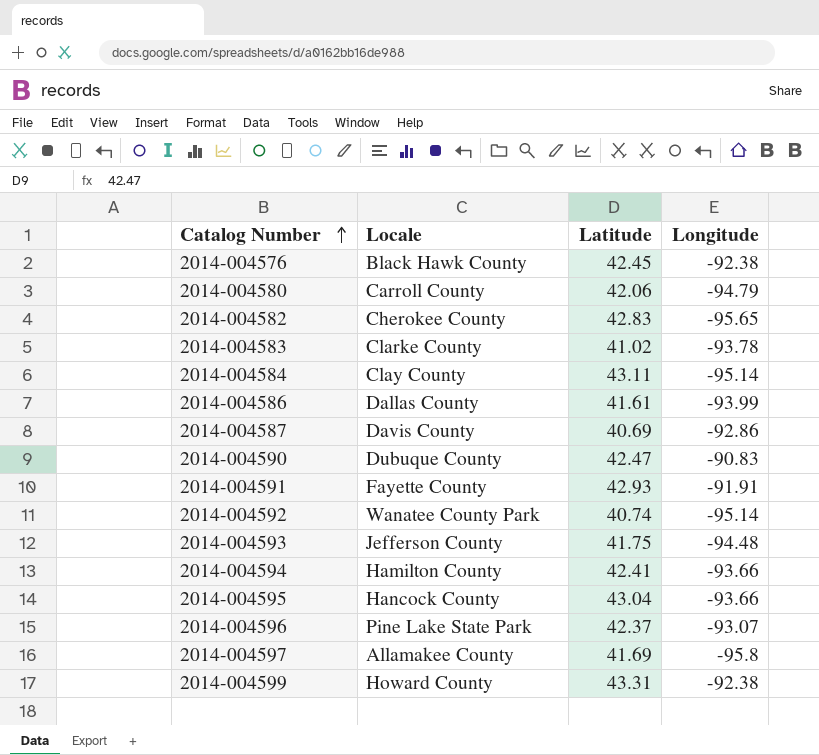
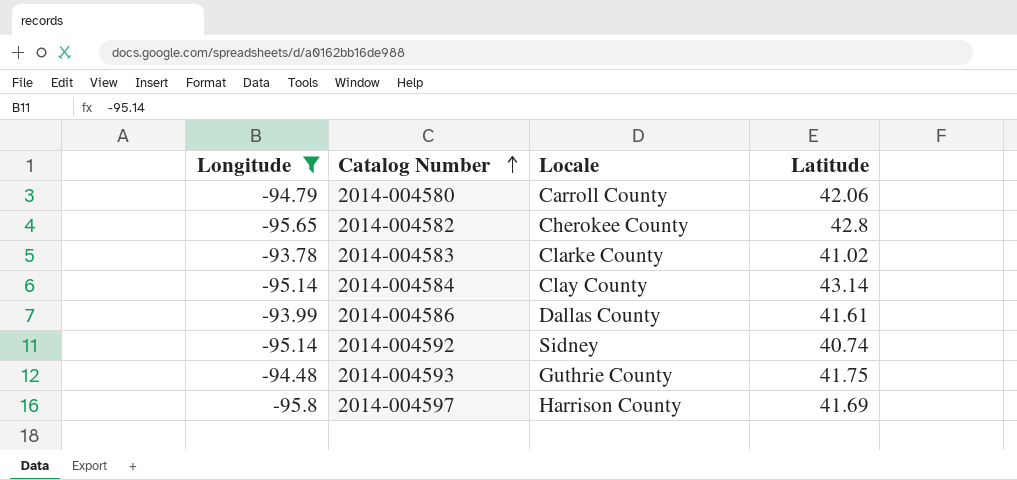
filter: none -> Longitude <= -93.78
column Longitude | position: 4 -> 1
2014-004582 | Latitude: 42.83 -> 42.8
2014-004584 | Latitude: 43.11 -> 43.14
2014-004592 | Locale: Wanatee County Park -> Sidney
2014-004593 | Locale: Jefferson County -> Guthrie County
2014-004597 | Locale: Allamakee County -> Harrison County

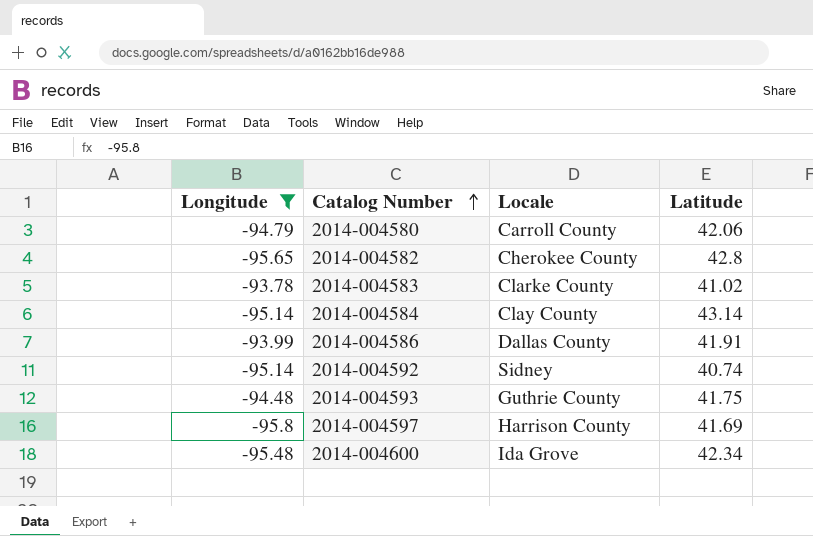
2014-004586 | Latitude: 41.61 -> 41.91
row 2014-004600: none -> -95.48 | Ida Grove | 42.34

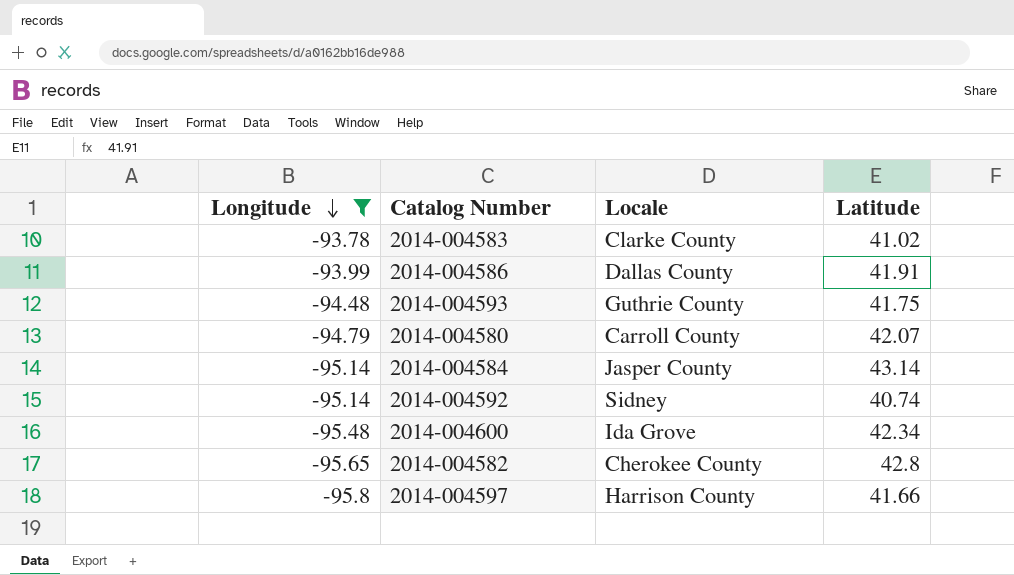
row order: Catalog Number ascending -> Longitude descending
2014-004580 | Latitude: 42.06 -> 42.07
2014-004584 | Locale: Clay County -> Jasper County
2014-004597 | Latitude: 41.69 -> 41.66

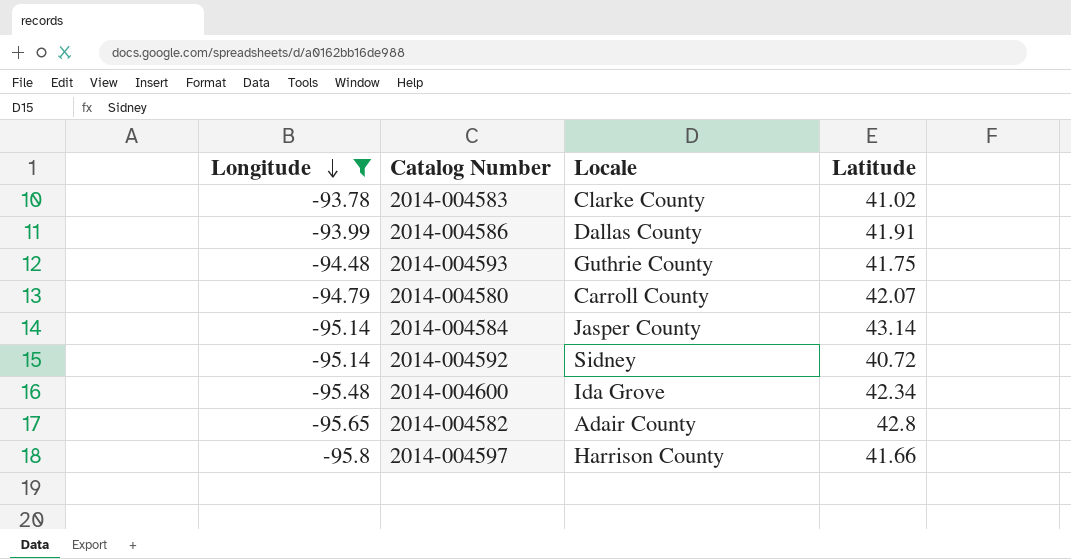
2014-004592 | Latitude: 40.74 -> 40.72
2014-004582 | Locale: Cherokee County -> Adair County

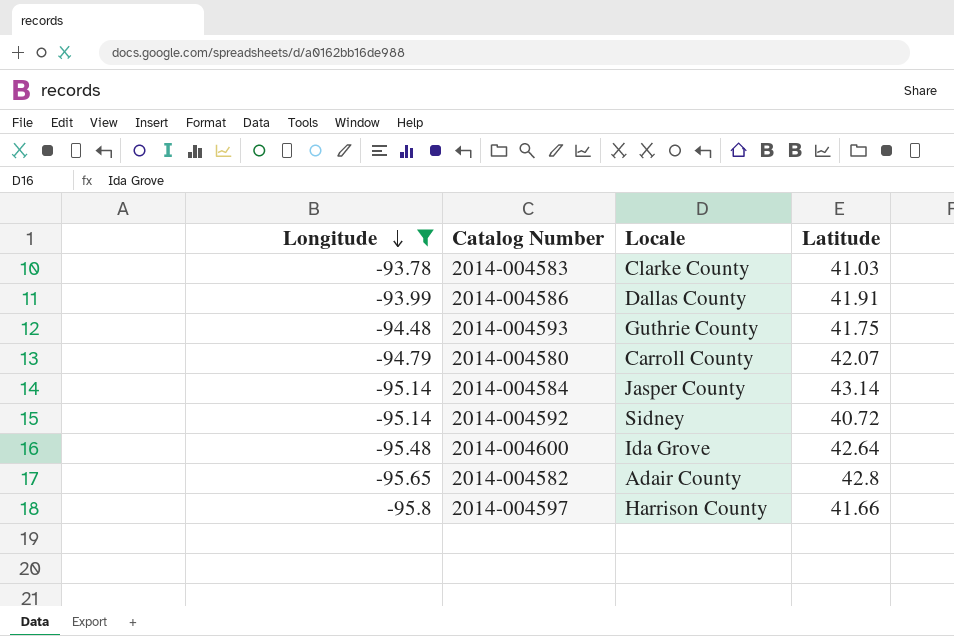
2014-004583 | Latitude: 41.02 -> 41.03
2014-004600 | Latitude: 42.34 -> 42.64

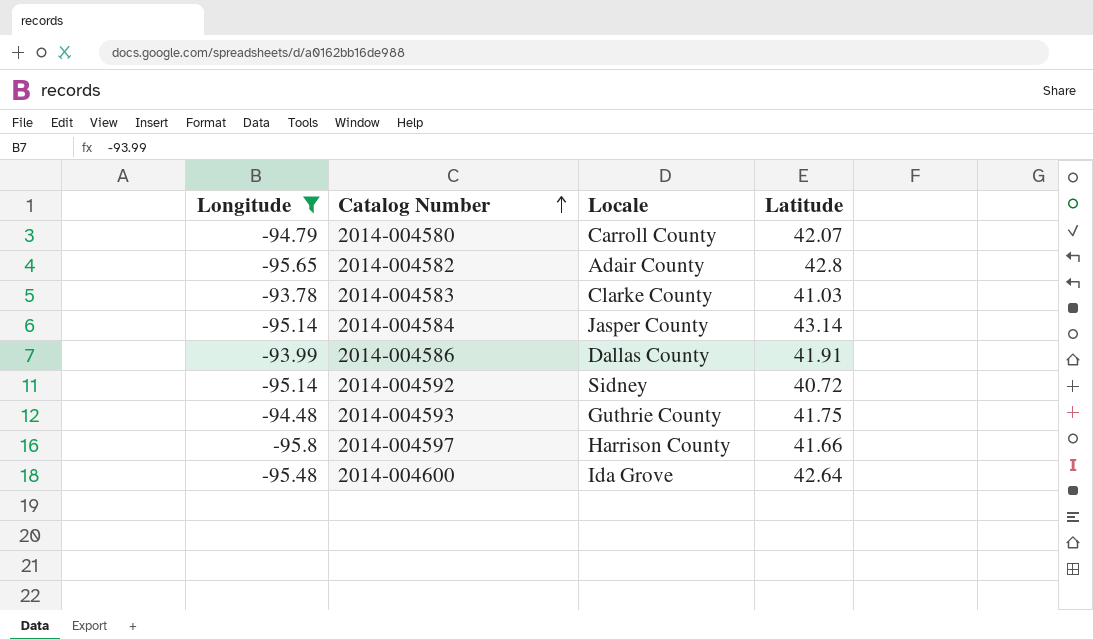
row order: Longitude descending -> Catalog Number ascending

